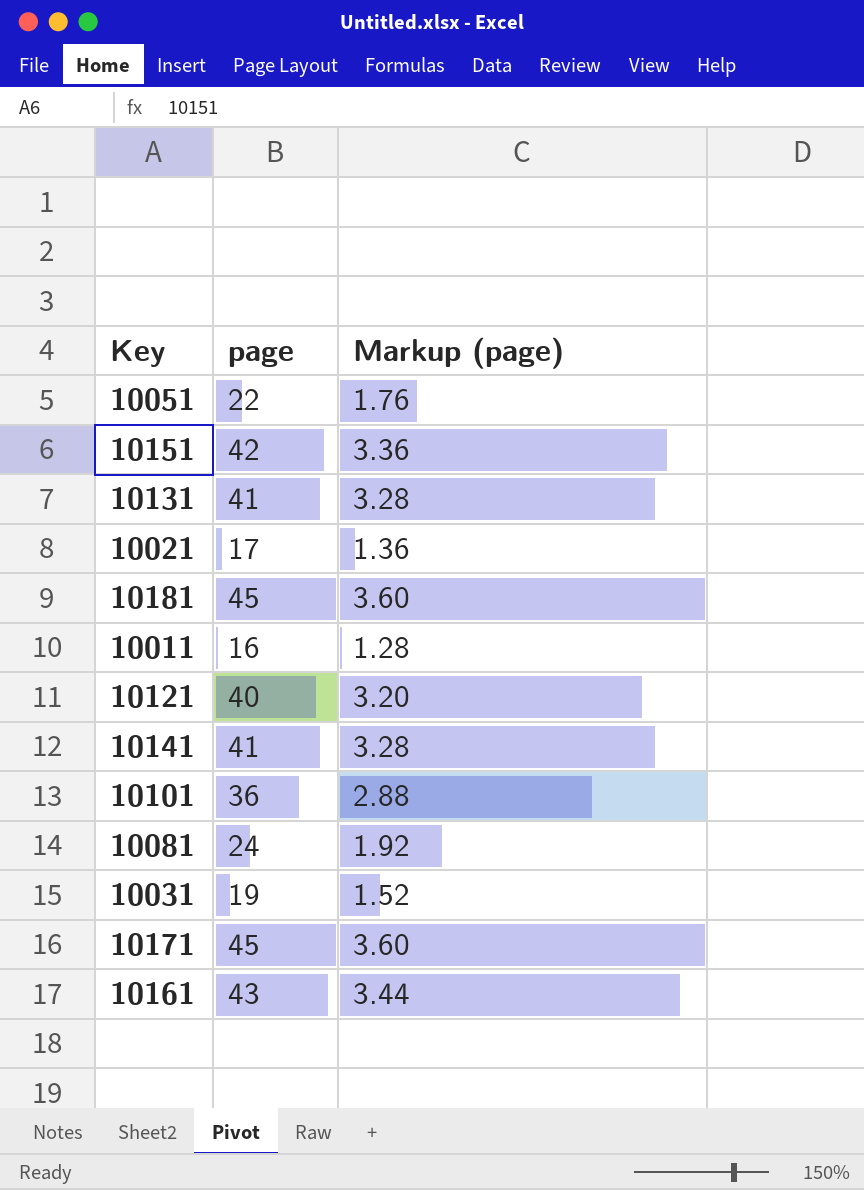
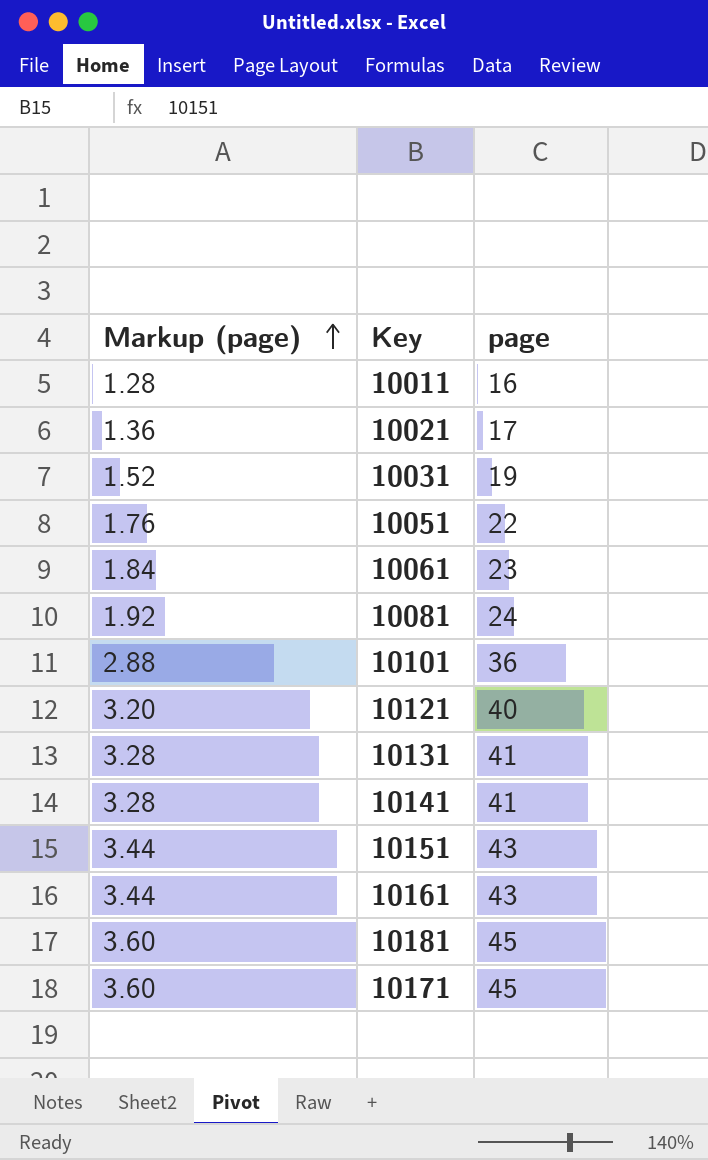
row order: none -> Markup (page) ascending
column Markup (page) | position: 3 -> 1
row 10061: none -> 1.84 | 23
10151 | Markup (page): 3.36 -> 3.44
10151 | page: 42 -> 43

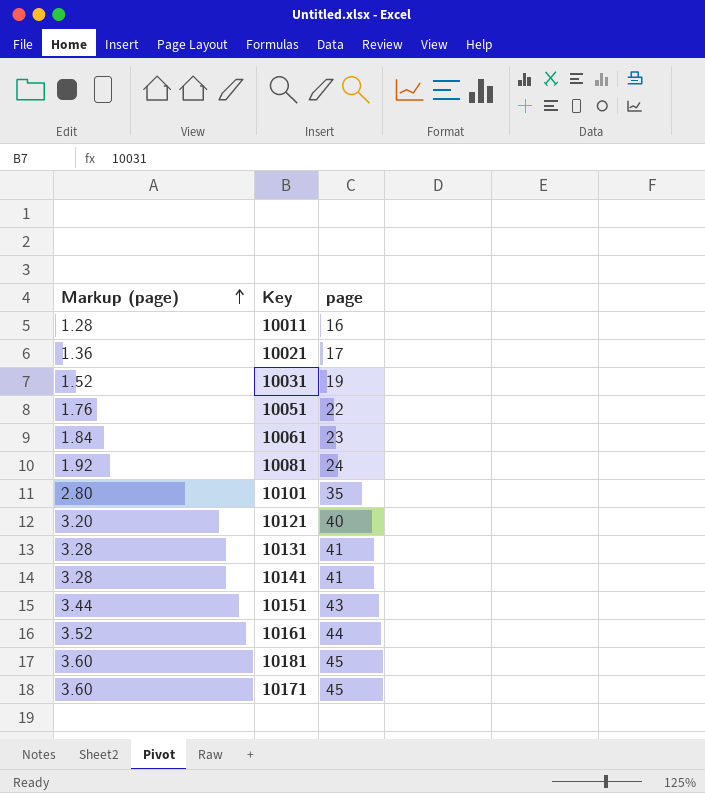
10101 | Markup (page): 2.88 -> 2.80
10101 | page: 36 -> 35
10161 | Markup (page): 3.44 -> 3.52
10161 | page: 43 -> 44

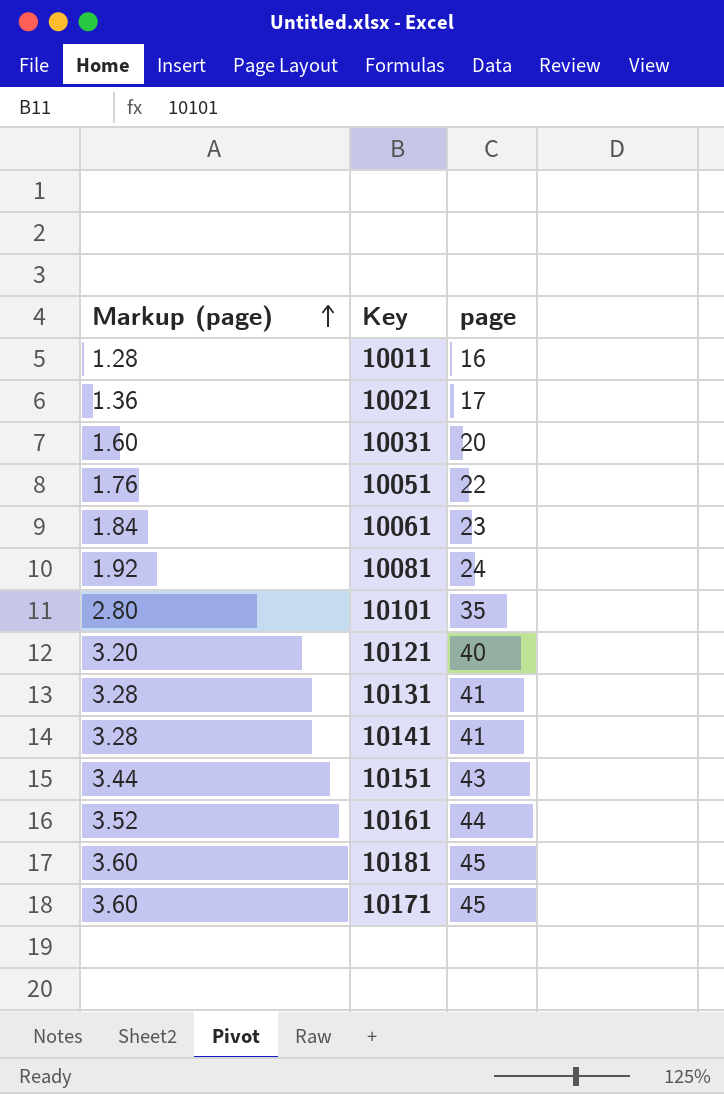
10031 | Markup (page): 1.52 -> 1.60
10031 | page: 19 -> 20

